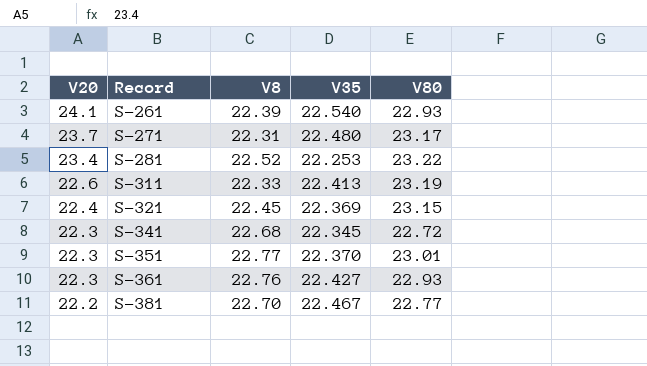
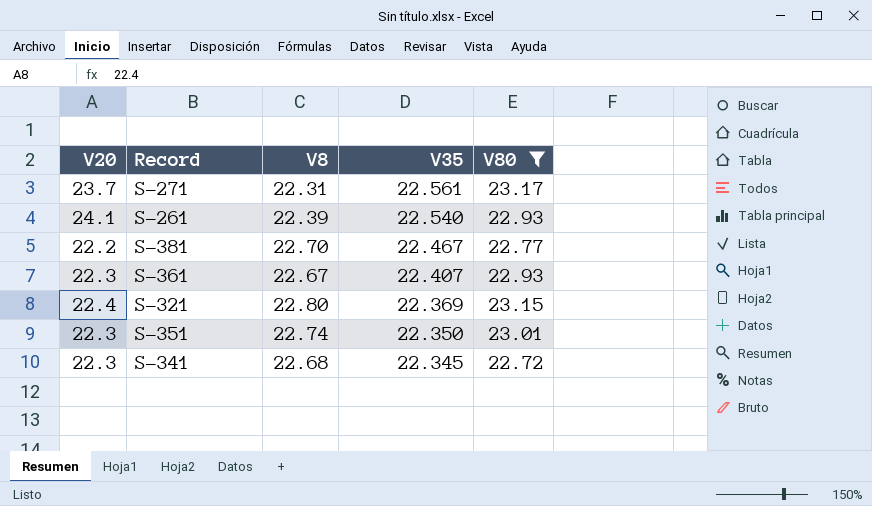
filter: none -> V80 <= 23.17
row order: V20 descending -> V35 descending
S-271 | V35: 22.480 -> 22.561
S-361 | V8: 22.76 -> 22.67
S-361 | V35: 22.427 -> 22.407
S-321 | V8: 22.45 -> 22.80
S-351 | V8: 22.77 -> 22.74
S-351 | V35: 22.370 -> 22.350

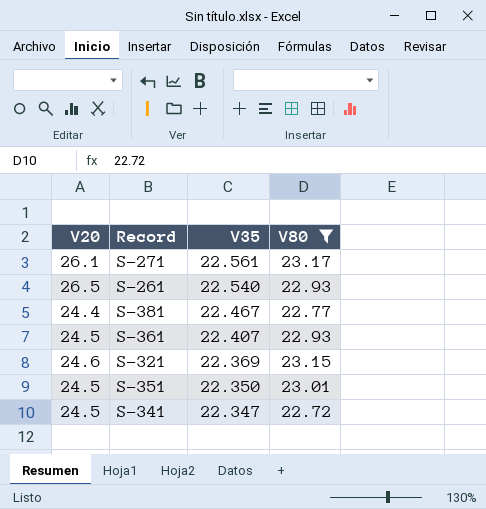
column V8 | position: 3 -> none
S-271 | V20: 23.7 -> 26.1
S-261 | V20: 24.1 -> 26.5
S-381 | V20: 22.2 -> 24.4
S-361 | V20: 22.3 -> 24.5
S-321 | V20: 22.4 -> 24.6
S-351 | V20: 22.3 -> 24.5
S-341 | V20: 22.3 -> 24.5
S-341 | V35: 22.345 -> 22.347

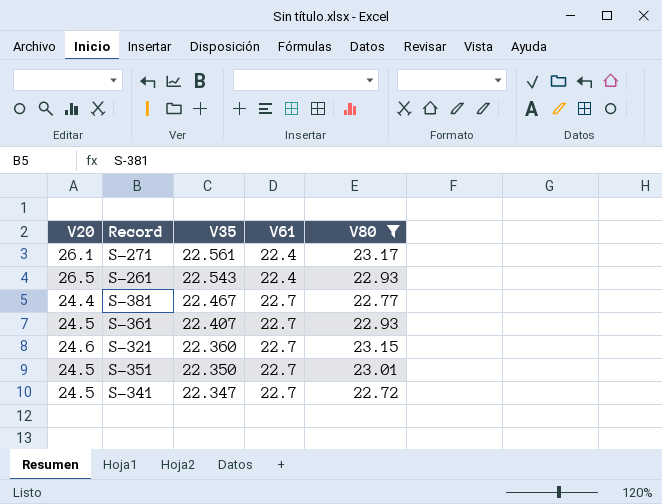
column V61 | position: none -> 4
S-261 | V35: 22.540 -> 22.543
S-321 | V35: 22.369 -> 22.360

